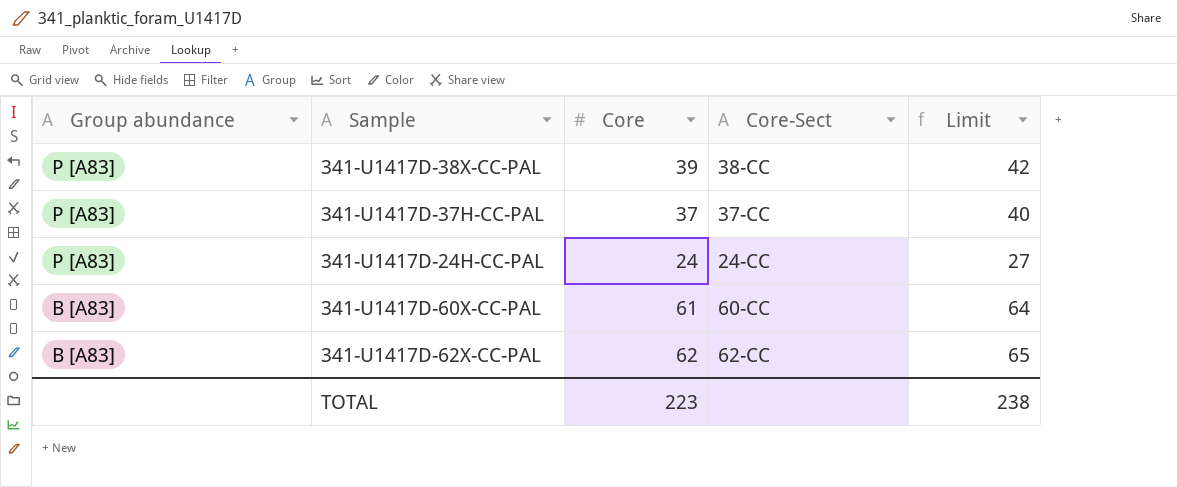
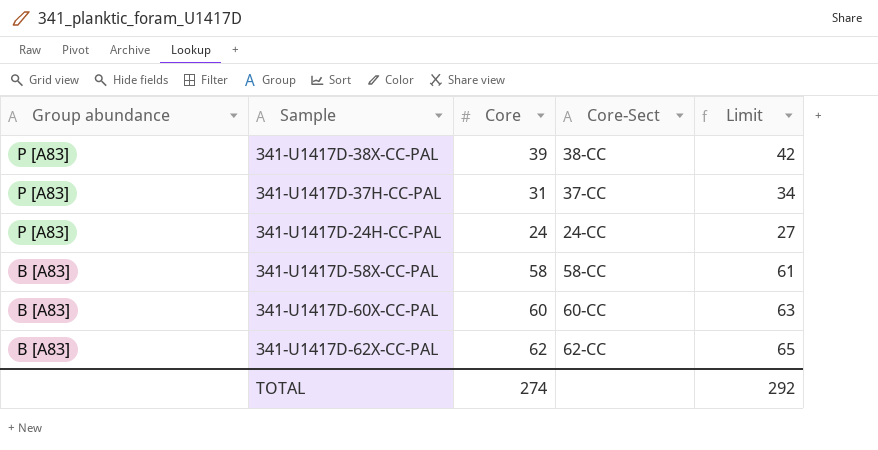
341-U1417D-37H-CC-PAL | Core: 37 -> 31
341-U1417D-37H-CC-PAL | Limit: 40 -> 34
row 341-U1417D-58X-CC-PAL: none -> B [A83] | 58 | 58-CC | 61
341-U1417D-60X-CC-PAL | Core: 61 -> 60
341-U1417D-60X-CC-PAL | Limit: 64 -> 63
TOTAL | Core: 223 -> 274
TOTAL | Limit: 238 -> 292

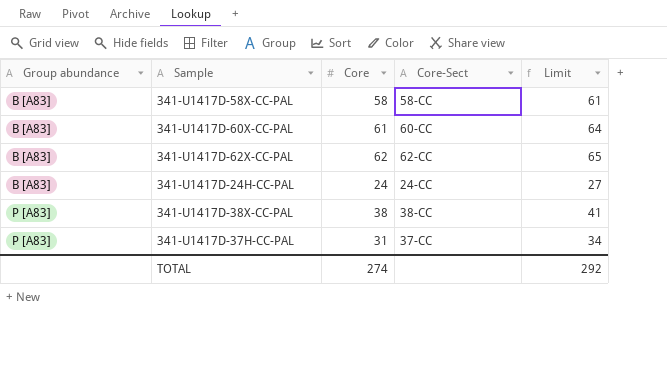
row order: Group abundance descending -> Group abundance ascending
341-U1417D-60X-CC-PAL | Core: 60 -> 61
341-U1417D-60X-CC-PAL | Limit: 63 -> 64
341-U1417D-24H-CC-PAL | Group abundance: P [A83] -> B [A83]
341-U1417D-38X-CC-PAL | Core: 39 -> 38
341-U1417D-38X-CC-PAL | Limit: 42 -> 41

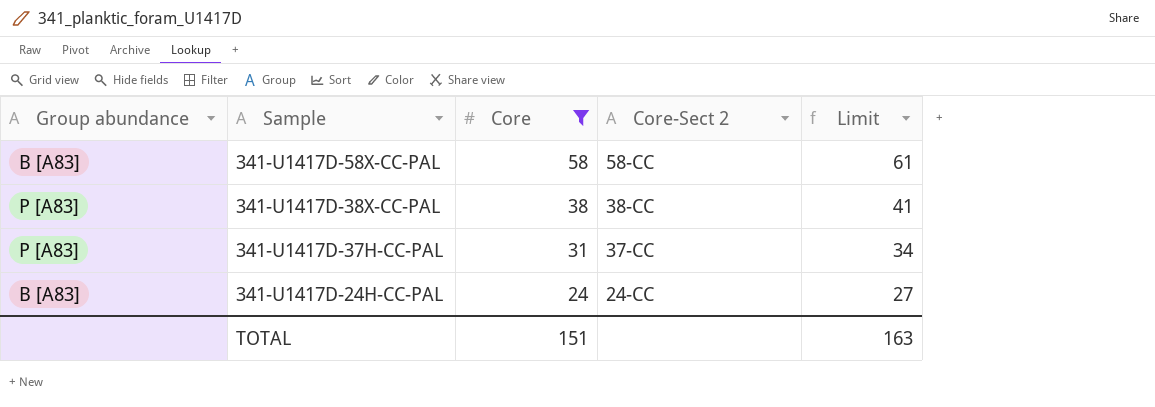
filter: none -> Core <= 58
row order: Group abundance ascending -> Sample descending
column name: Core-Sect -> Core-Sect 2
TOTAL | Core: 274 -> 151
TOTAL | Limit: 292 -> 163

